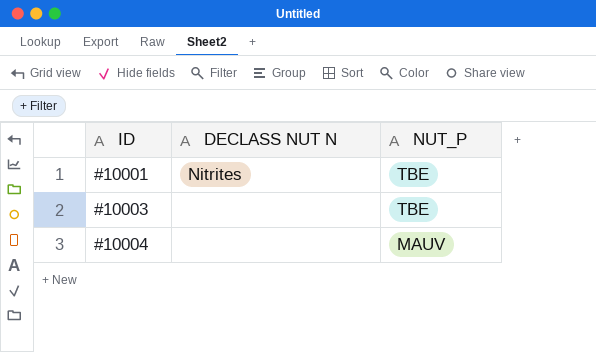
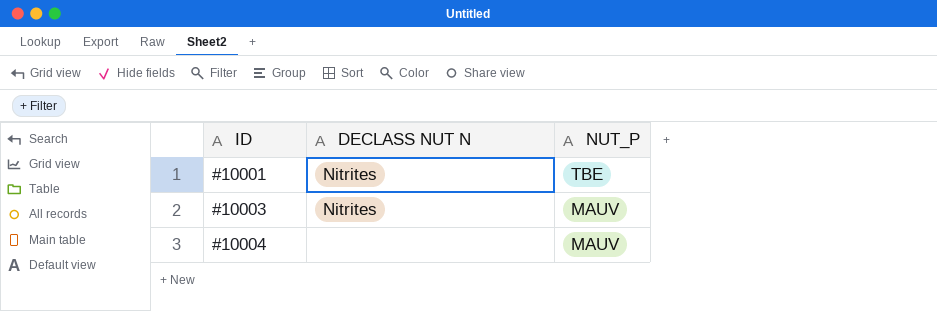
#10003 | DECLASS NUT N: none -> Nitrites
#10003 | NUT_P: TBE -> MAUV

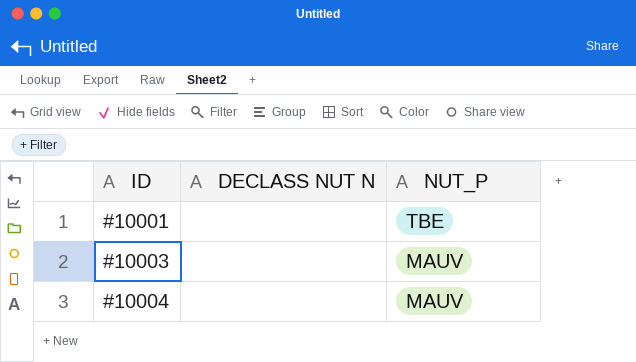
#10001 | DECLASS NUT N: Nitrites -> none
#10003 | DECLASS NUT N: Nitrites -> none

